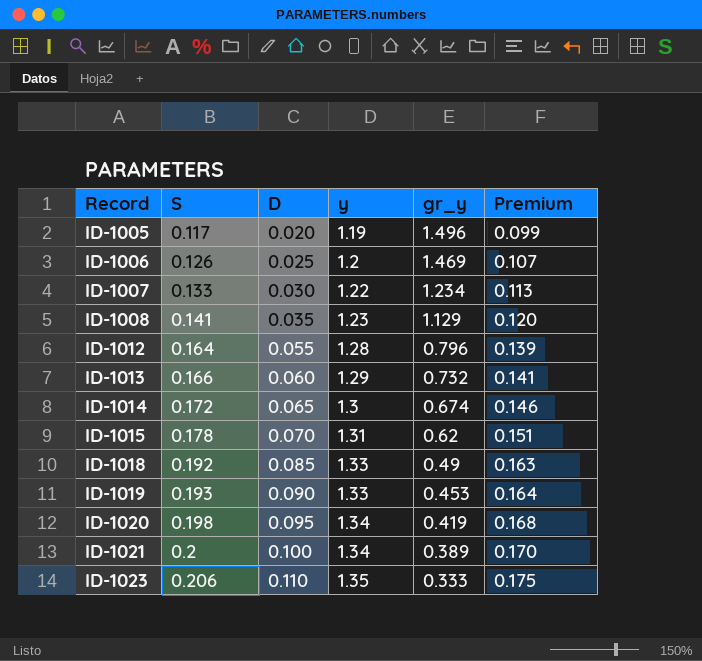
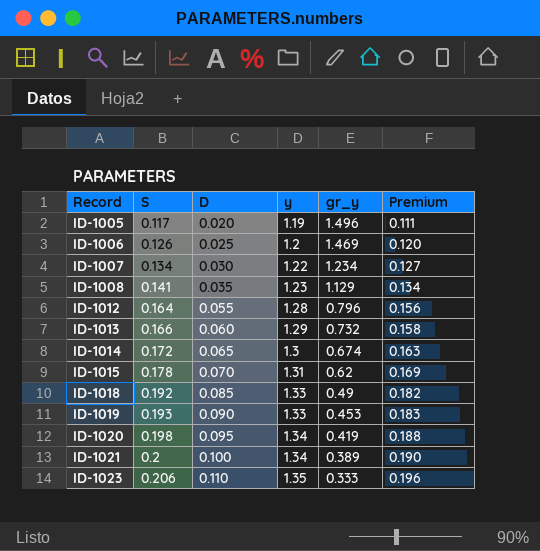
column Premium | formula: [S] * 0.85 -> [S] * 0.95
ID-1007 | S: 0.133 -> 0.134

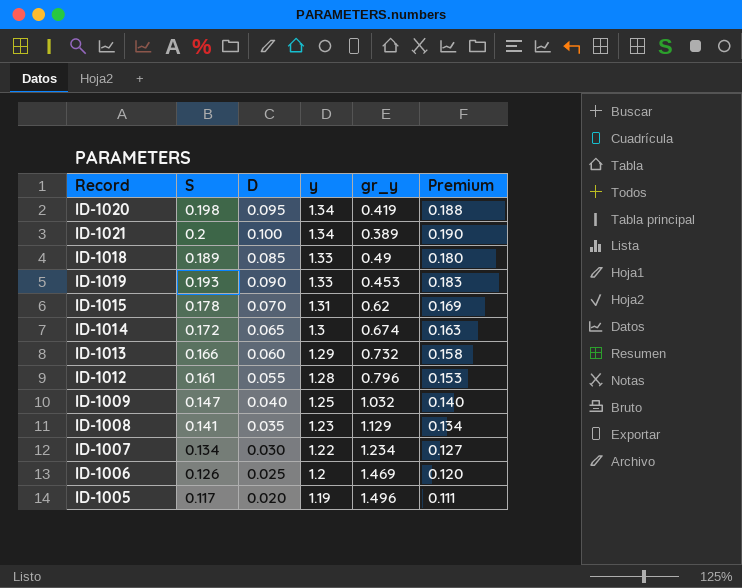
row order: Record ascending -> y descending
row ID-1023: 0.206 | 0.110 | 1.35 | 0.333 | 0.196 -> none
ID-1018 | S: 0.192 -> 0.189
ID-1018 | Premium: 0.182 -> 0.180
ID-1012 | S: 0.164 -> 0.161
ID-1012 | Premium: 0.156 -> 0.153
row ID-1009: none -> 0.147 | 0.040 | 1.25 | 1.032 | 0.140

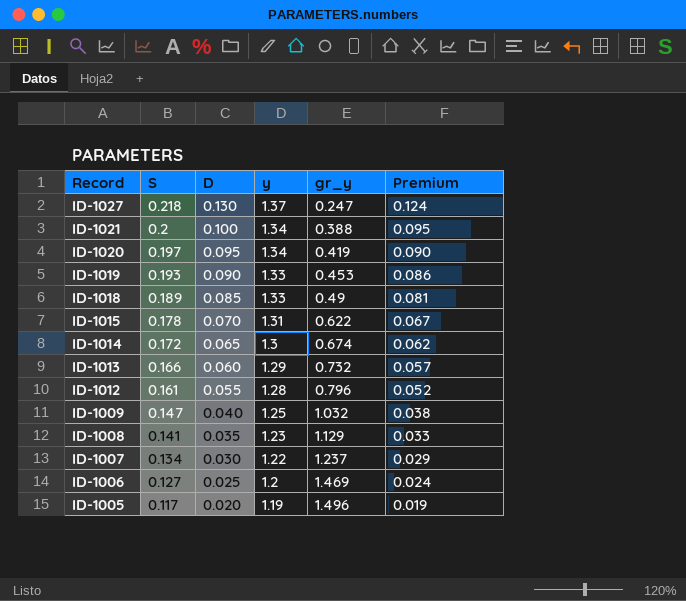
row order: y descending -> Record descending
column Premium | formula: [S] * 0.95 -> [D] * 0.95
row ID-1027: none -> 0.218 | 0.130 | 1.37 | 0.247 | 0.124
ID-1021 | gr_y: 0.389 -> 0.388
ID-1020 | S: 0.198 -> 0.197
ID-1015 | gr_y: 0.62 -> 0.622
ID-1007 | gr_y: 1.234 -> 1.237
ID-1006 | S: 0.126 -> 0.127

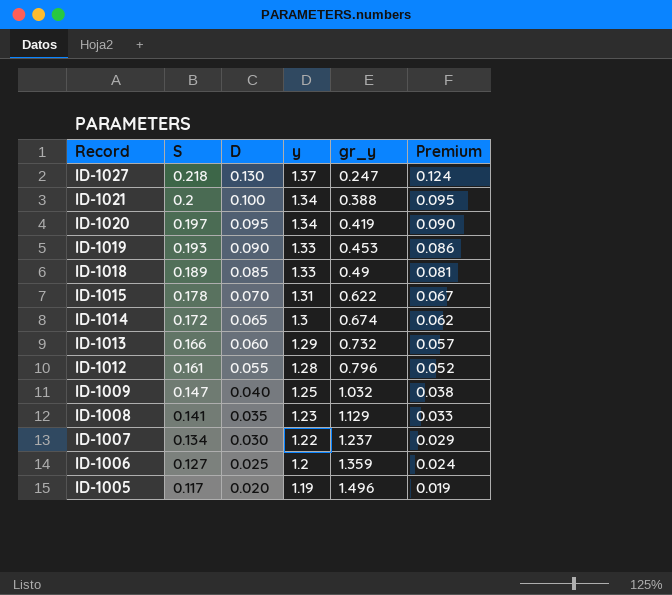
ID-1006 | gr_y: 1.469 -> 1.359

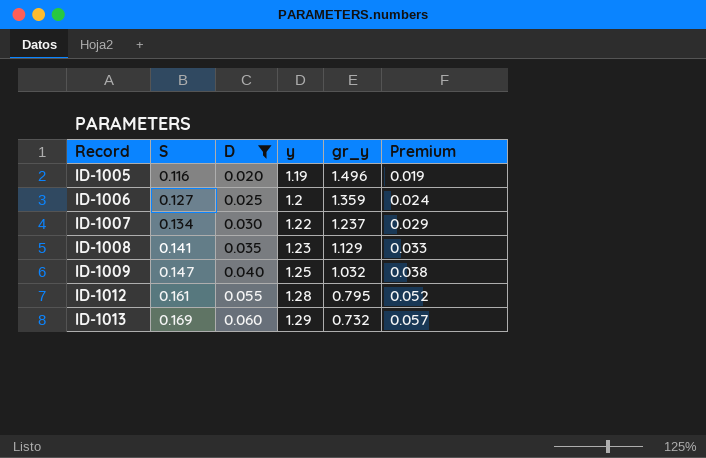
filter: none -> D <= 0.060
row order: Record descending -> Record ascending
ID-1005 | S: 0.117 -> 0.116
ID-1012 | gr_y: 0.796 -> 0.795
ID-1013 | S: 0.166 -> 0.169

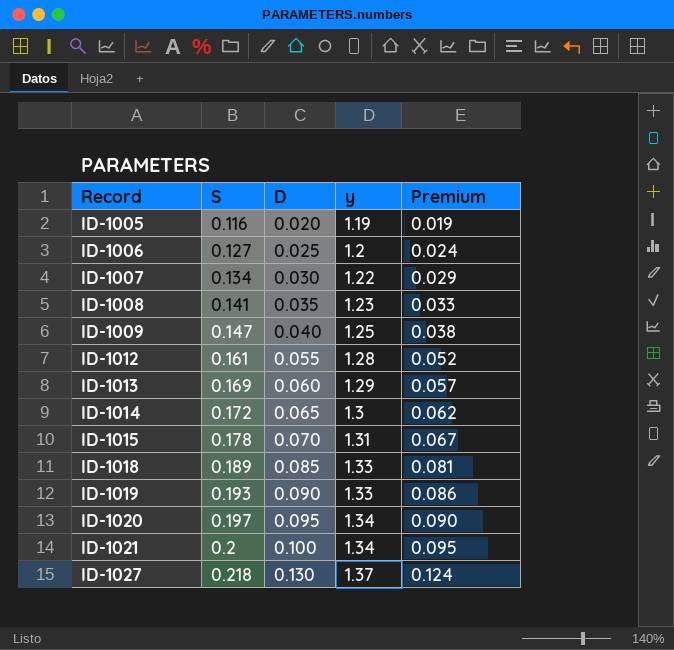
filter: D <= 0.060 -> none
column gr_y | position: 5 -> none

